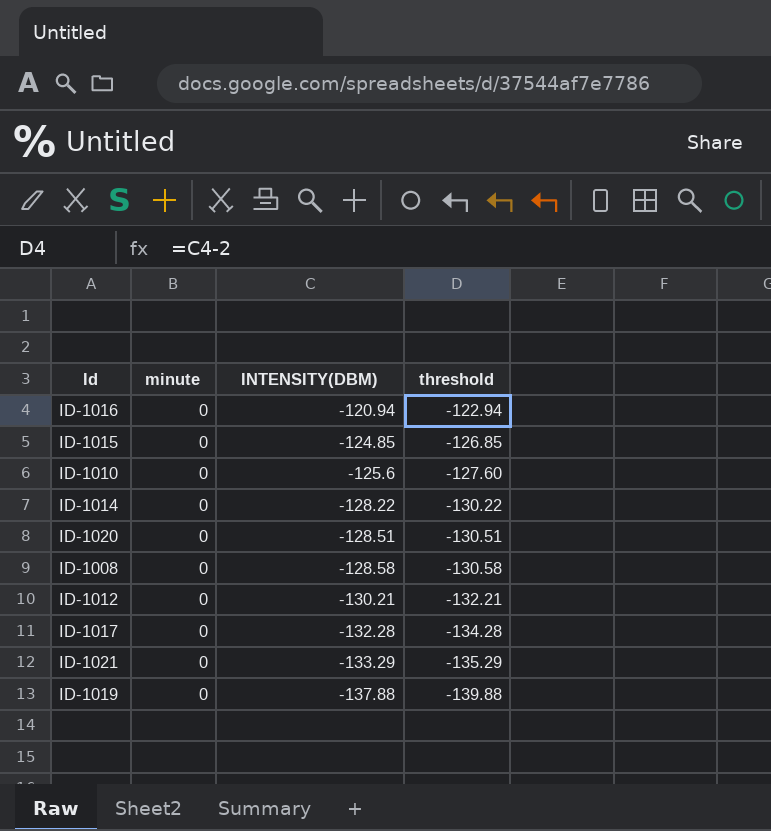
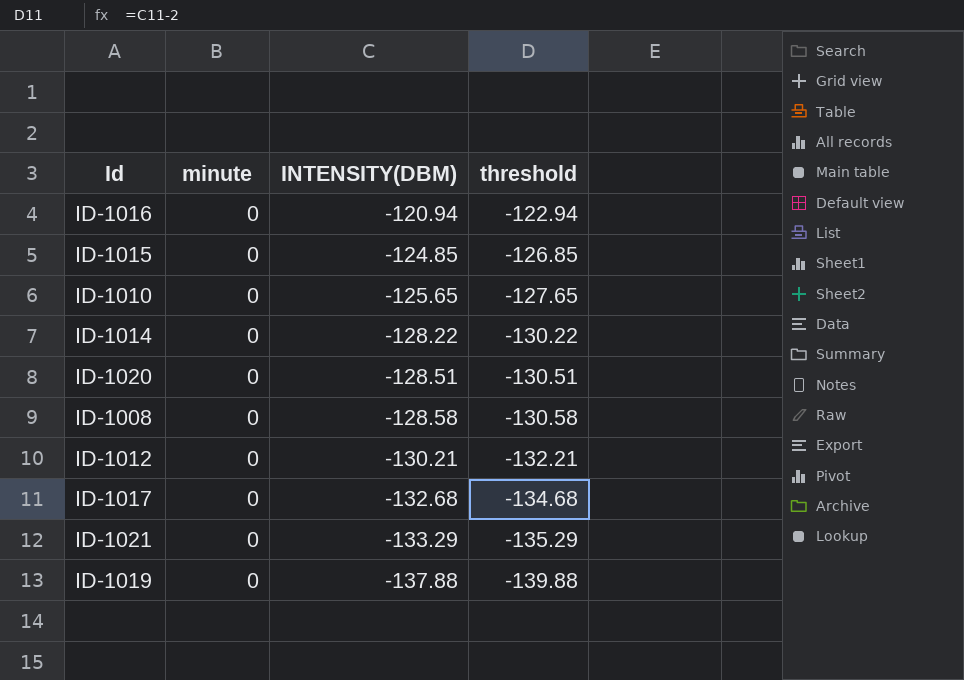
ID-1010 | INTENSITY(DBM): -125.6 -> -125.65
ID-1010 | threshold: -127.60 -> -127.65
ID-1017 | INTENSITY(DBM): -132.28 -> -132.68
ID-1017 | threshold: -134.28 -> -134.68

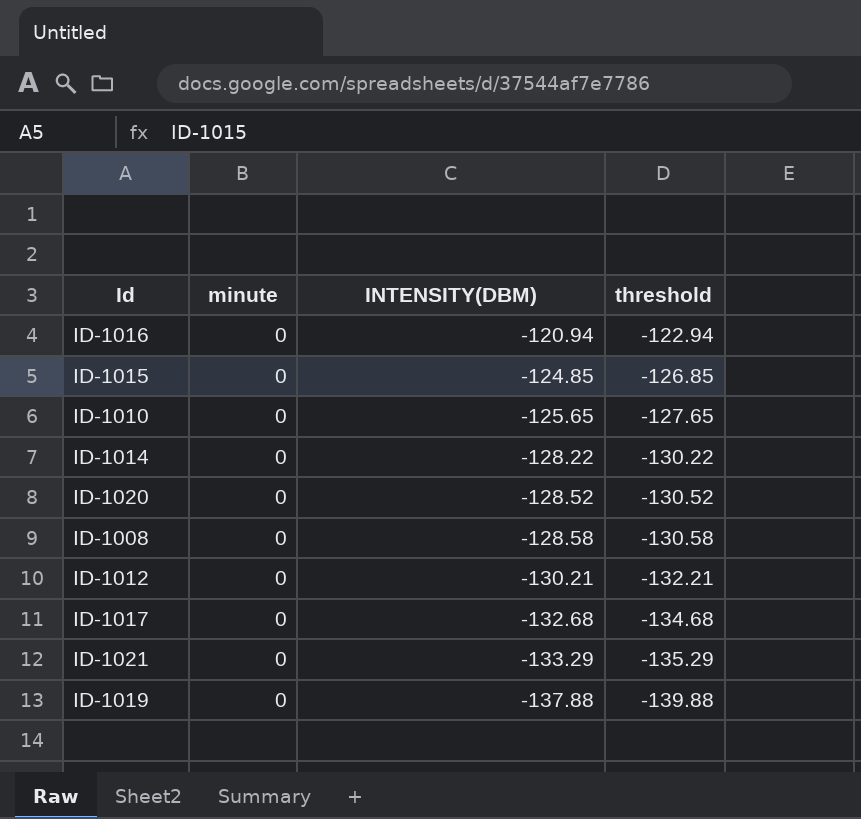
ID-1020 | INTENSITY(DBM): -128.51 -> -128.52
ID-1020 | threshold: -130.51 -> -130.52

